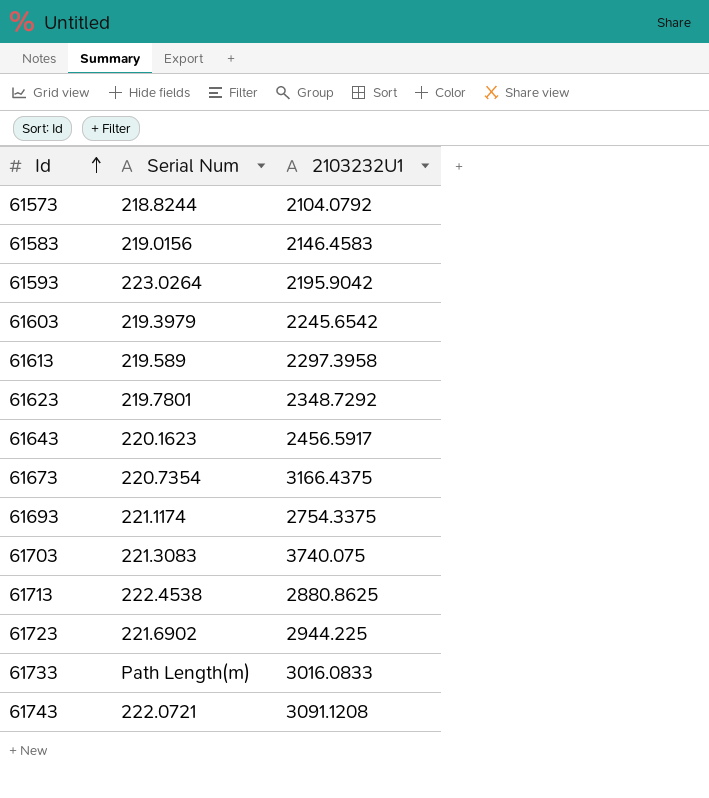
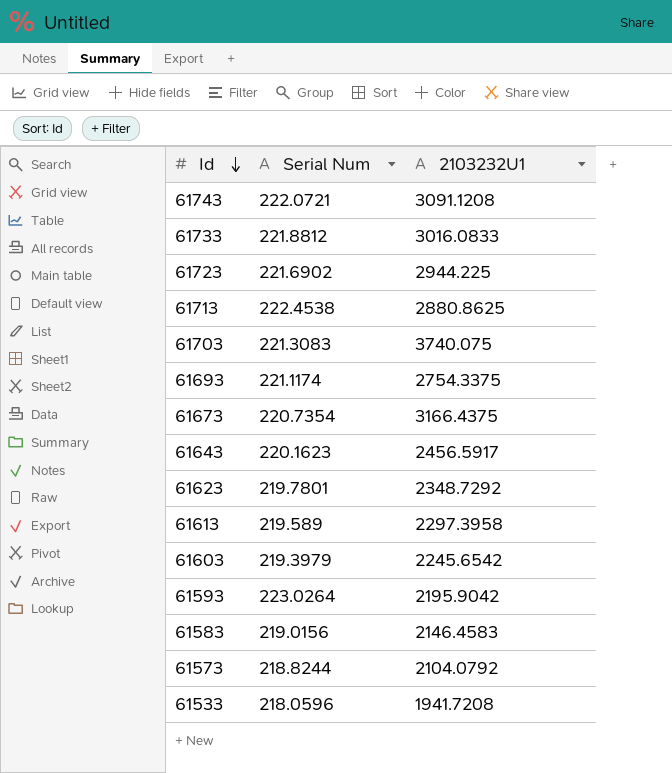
row order: Id ascending -> Id descending
61733 | Serial Num: Path Length(m) -> 221.8812
row 61533: none -> 218.0596 | 1941.7208

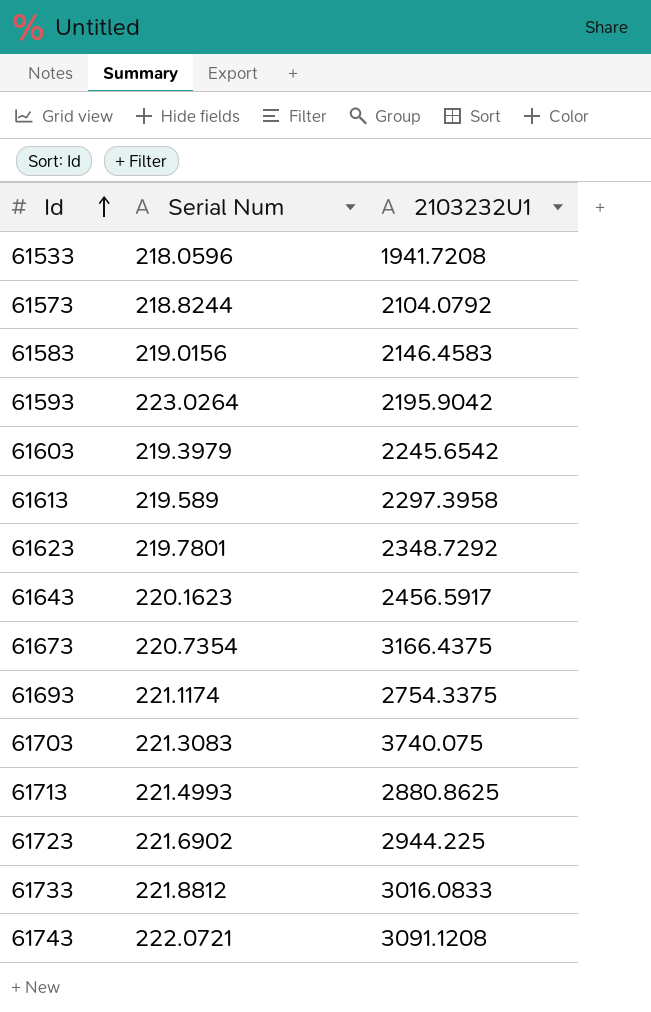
row order: Id descending -> Id ascending
61713 | Serial Num: 222.4538 -> 221.4993

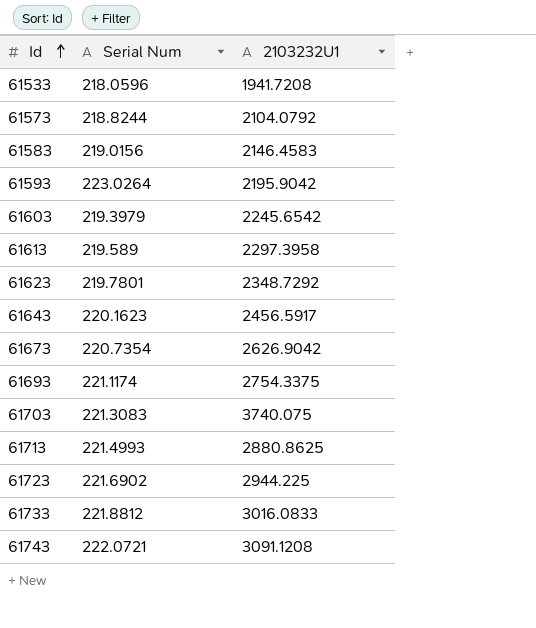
61673 | 2103232U1: 3166.4375 -> 2626.9042

